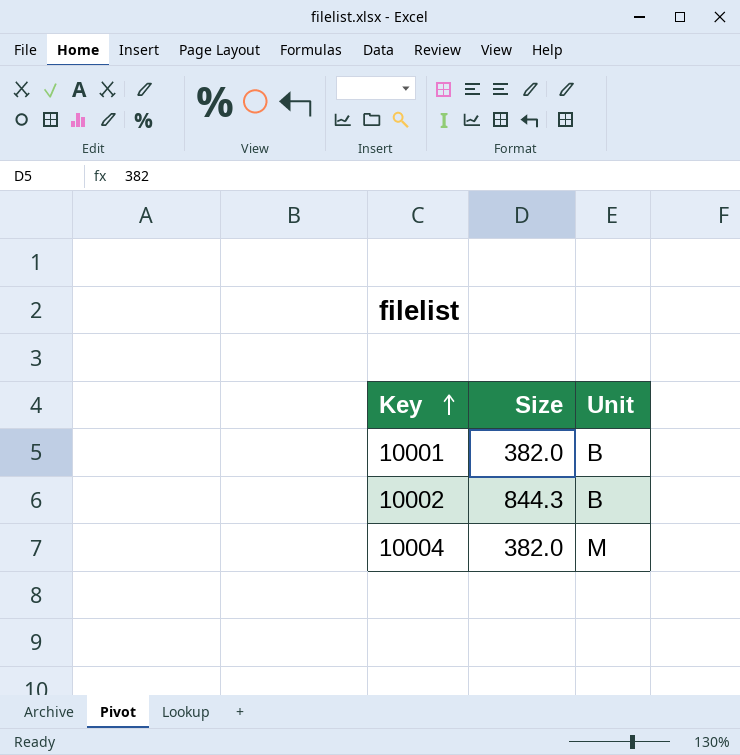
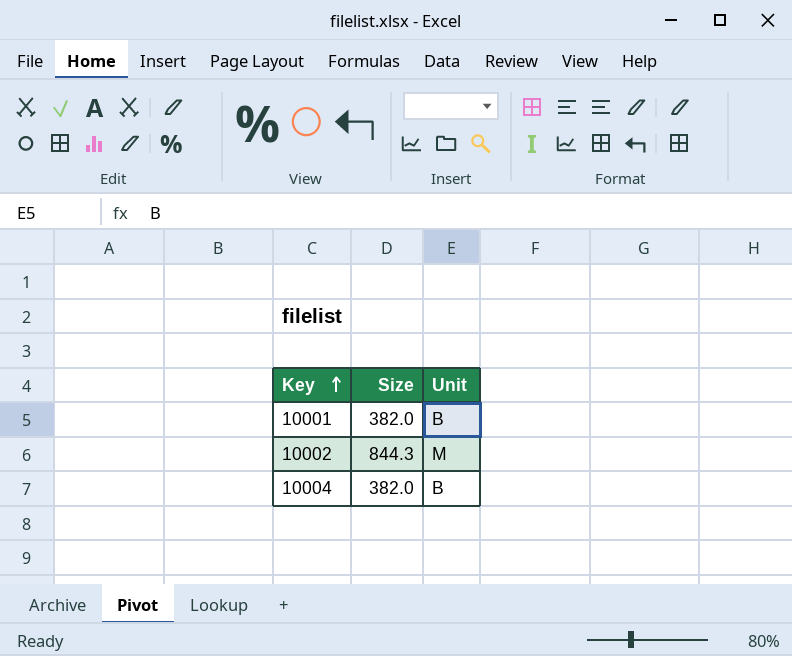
10002 | Unit: B -> M
10004 | Unit: M -> B

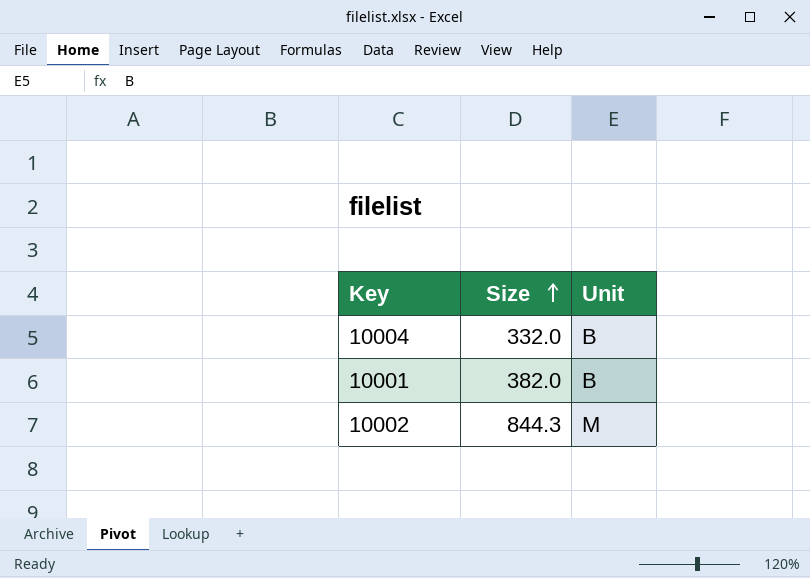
row order: Key ascending -> Size ascending
10004 | Size: 382.0 -> 332.0

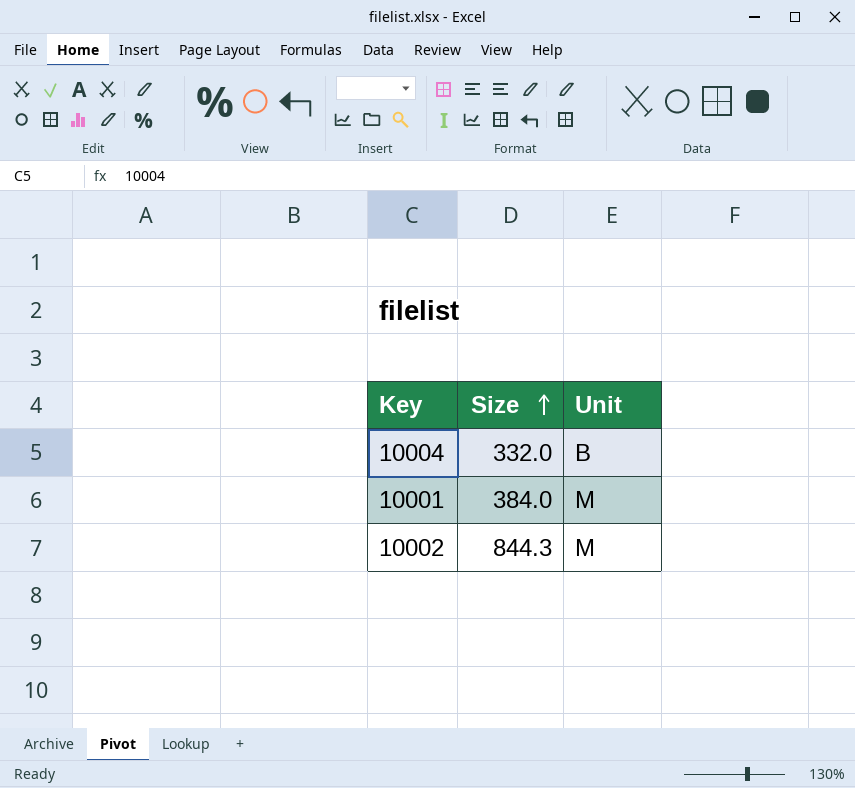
10001 | Size: 382.0 -> 384.0
10001 | Unit: B -> M

